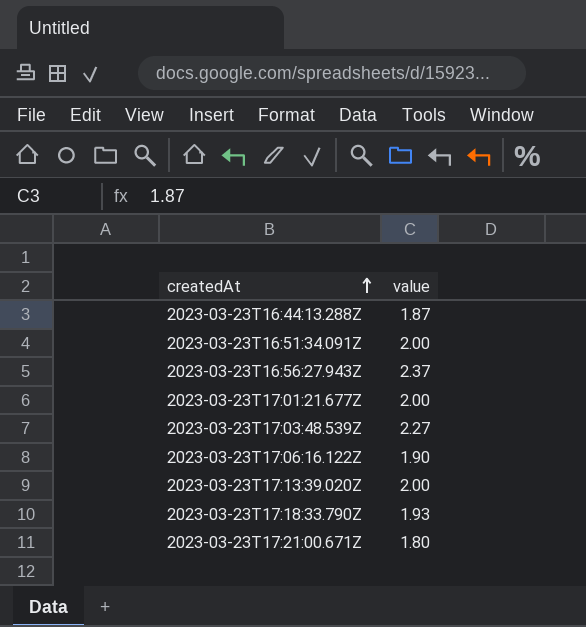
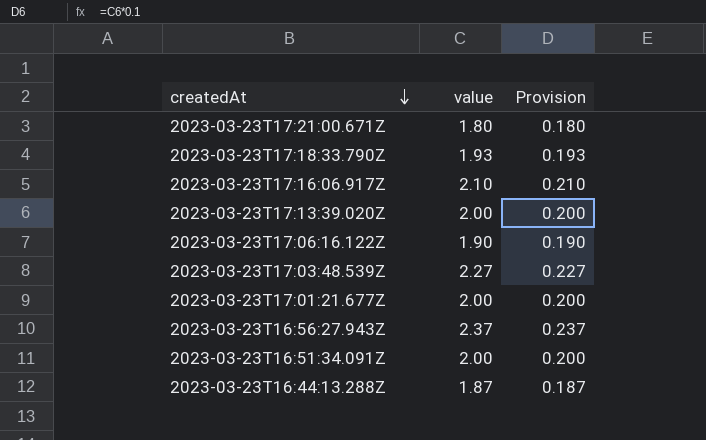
row order: createdAt ascending -> createdAt descending
column Provision | formula: none -> [value] * 0.1
row 2023-03-23T17:16:06.917Z: none -> 2.10 | 0.210

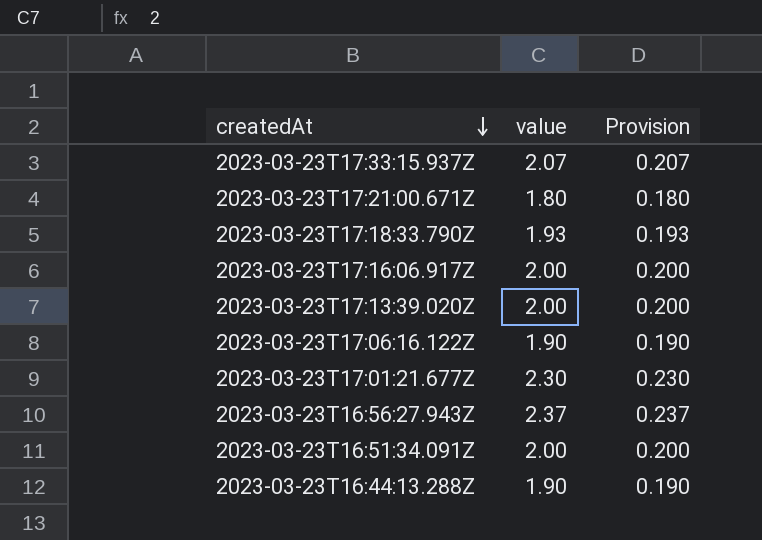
row 2023-03-23T17:03:48.539Z: 2.27 | 0.227 -> none
row 2023-03-23T17:33:15.937Z: none -> 2.07 | 0.207
2023-03-23T17:16:06.917Z | value: 2.10 -> 2.00
2023-03-23T17:16:06.917Z | Provision: 0.210 -> 0.200
2023-03-23T17:01:21.677Z | value: 2.00 -> 2.30
2023-03-23T17:01:21.677Z | Provision: 0.200 -> 0.230
2023-03-23T16:44:13.288Z | value: 1.87 -> 1.90
2023-03-23T16:44:13.288Z | Provision: 0.187 -> 0.190

